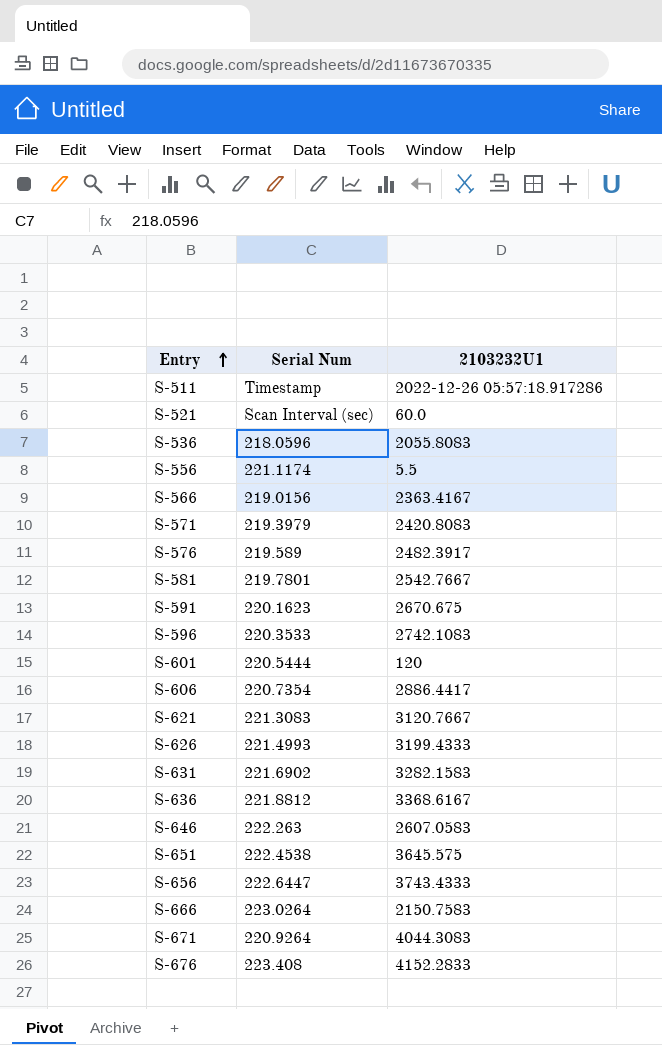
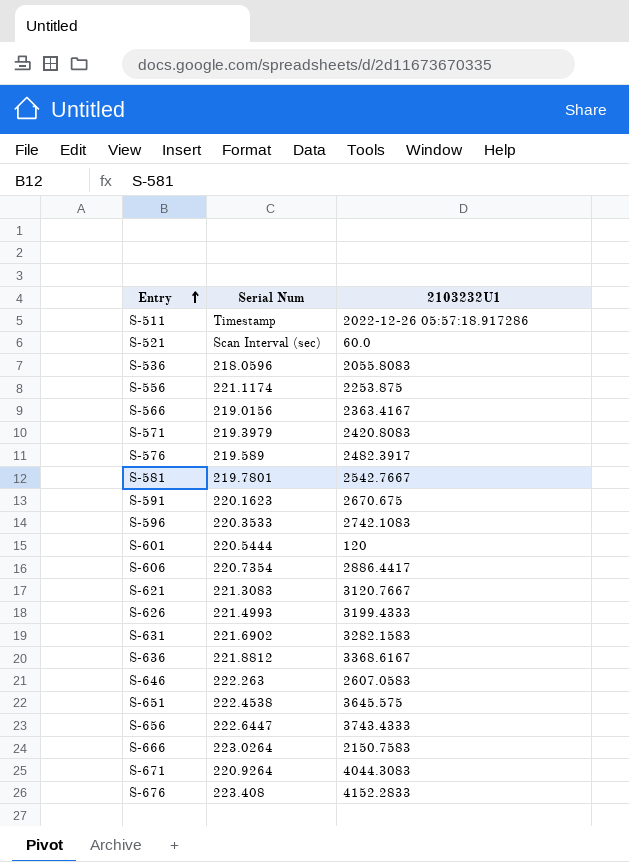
S-556 | 2103232U1: 5.5 -> 2253.875

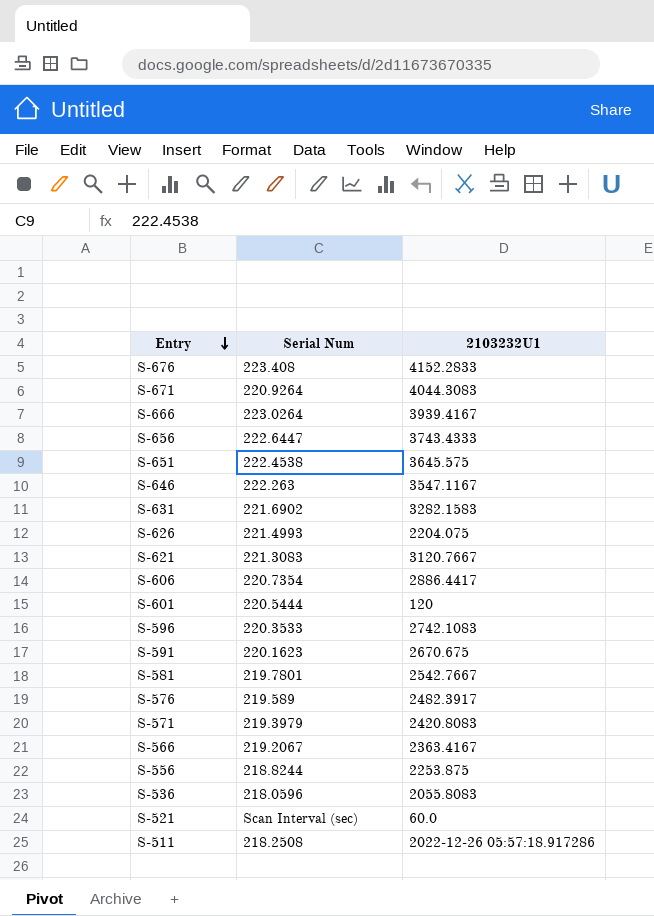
row order: Entry ascending -> Entry descending
row S-636: 221.8812 | 3368.6167 -> none
S-666 | 2103232U1: 2150.7583 -> 3939.4167
S-646 | 2103232U1: 2607.0583 -> 3547.1167
S-626 | 2103232U1: 3199.4333 -> 2204.075
S-566 | Serial Num: 219.0156 -> 219.2067
S-556 | Serial Num: 221.1174 -> 218.8244
S-511 | Serial Num: Timestamp -> 218.2508

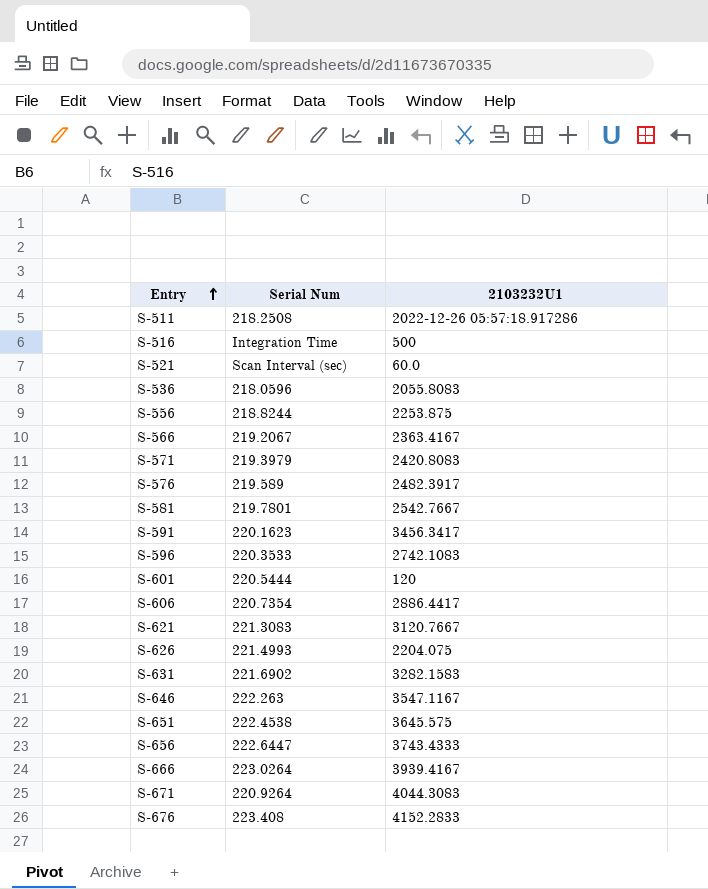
row order: Entry descending -> Entry ascending
row S-516: none -> Integration Time | 500
S-591 | 2103232U1: 2670.675 -> 3456.3417

